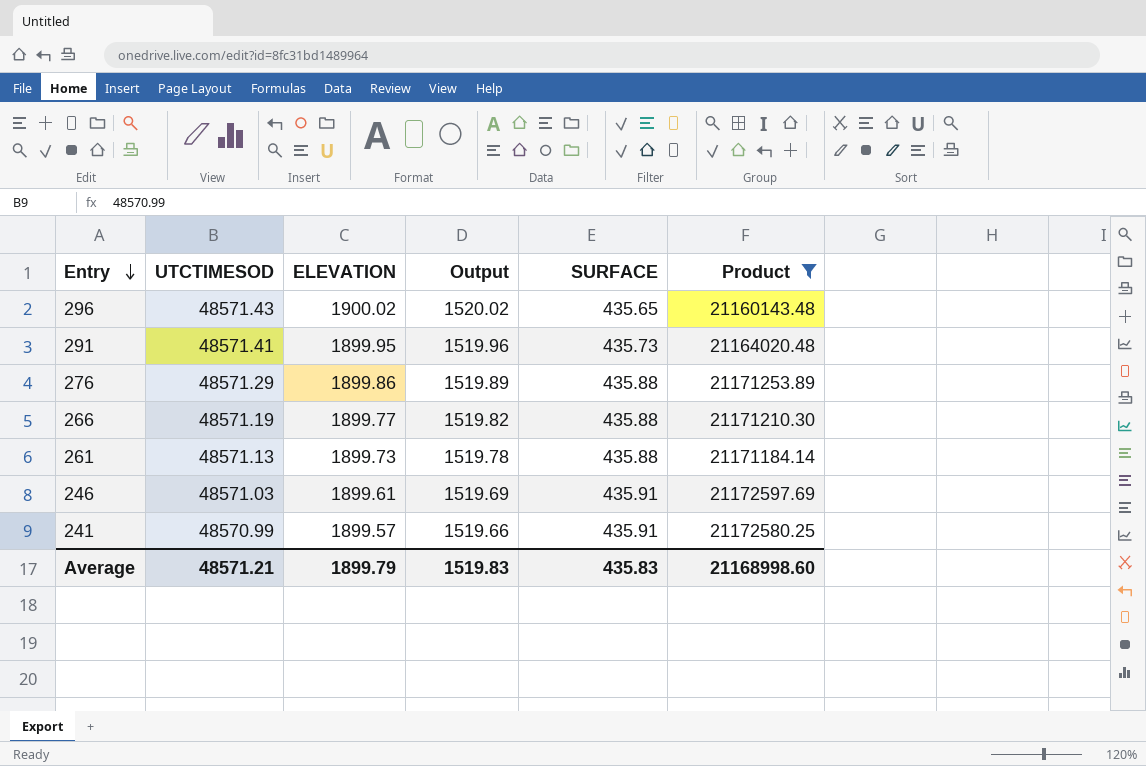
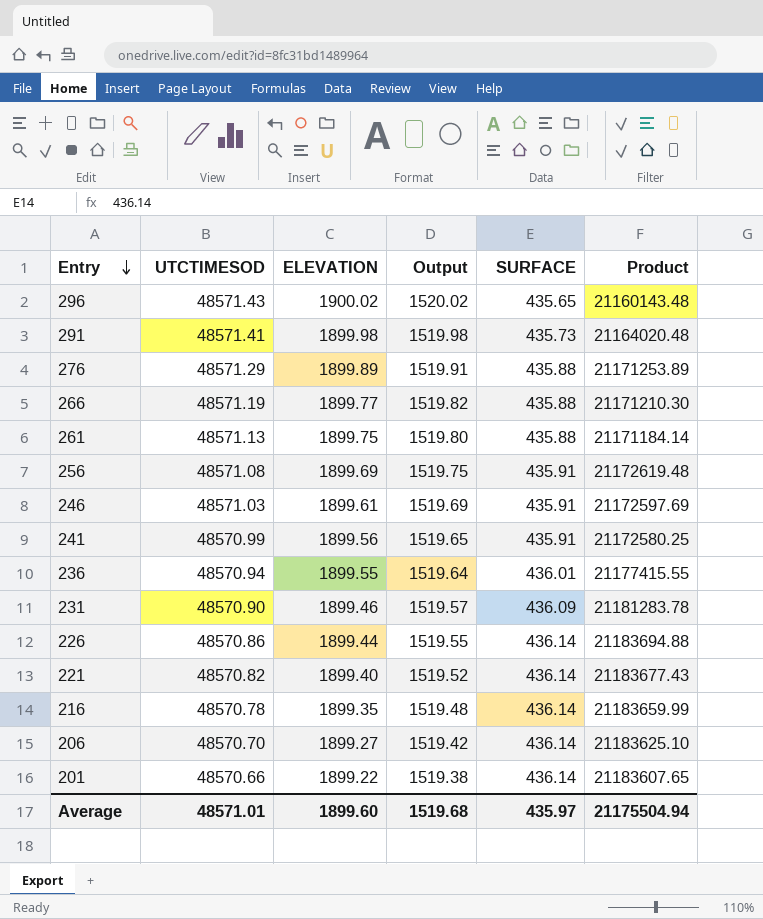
filter: Product <= 21172597.69 -> none
291 | ELEVATION: 1899.95 -> 1899.98
291 | Output: 1519.96 -> 1519.98
276 | ELEVATION: 1899.86 -> 1899.89
276 | Output: 1519.89 -> 1519.91
261 | ELEVATION: 1899.73 -> 1899.75
261 | Output: 1519.78 -> 1519.80
241 | ELEVATION: 1899.57 -> 1899.56
241 | Output: 1519.66 -> 1519.65
Average | UTCTIMESOD: 48571.21 -> 48571.01
Average | ELEVATION: 1899.79 -> 1899.60
Average | Output: 1519.83 -> 1519.68
Average | SURFACE: 435.83 -> 435.97
Average | Product: 21168998.60 -> 21175504.94

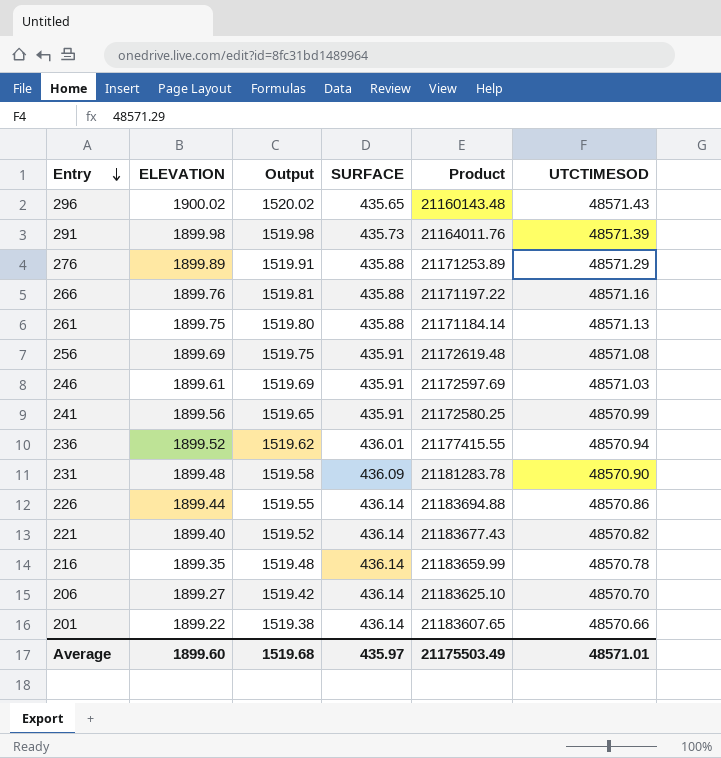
column UTCTIMESOD | position: 2 -> 6
291 | Product: 21164020.48 -> 21164011.76
291 | UTCTIMESOD: 48571.41 -> 48571.39
266 | ELEVATION: 1899.77 -> 1899.76
266 | Output: 1519.82 -> 1519.81
266 | Product: 21171210.30 -> 21171197.22
266 | UTCTIMESOD: 48571.19 -> 48571.16
236 | ELEVATION: 1899.55 -> 1899.52
236 | Output: 1519.64 -> 1519.62
231 | ELEVATION: 1899.46 -> 1899.48
231 | Output: 1519.57 -> 1519.58
Average | Product: 21175504.94 -> 21175503.49

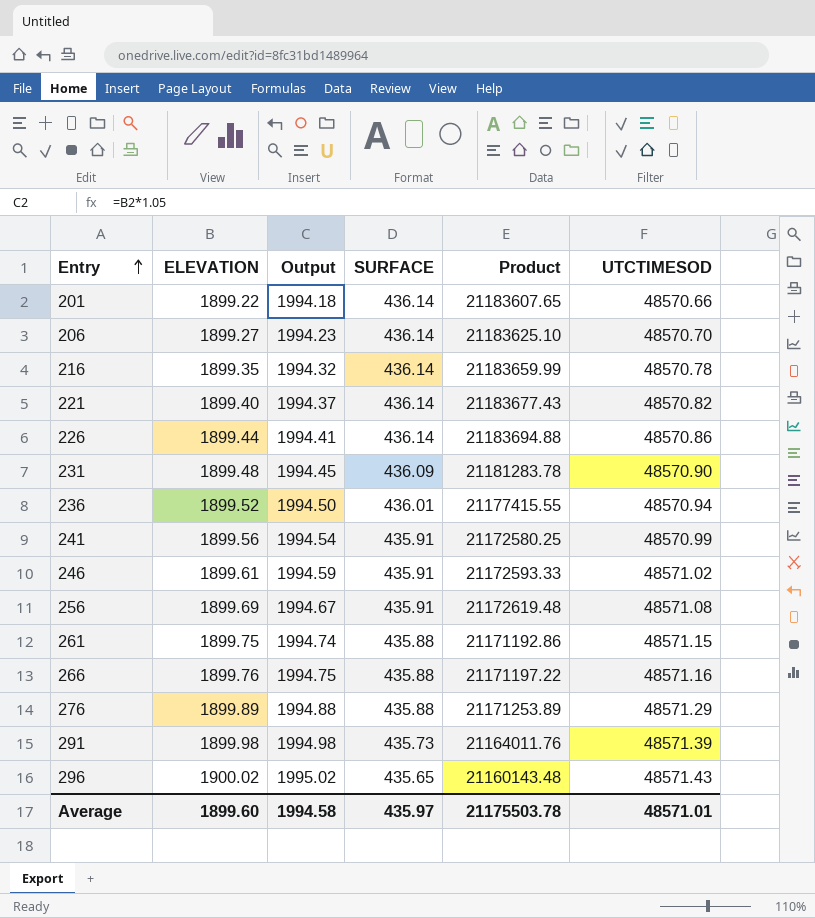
row order: Entry descending -> Entry ascending
column Output | formula: [ELEVATION] * 0.8 -> [ELEVATION] * 1.05
246 | Product: 21172597.69 -> 21172593.33
246 | UTCTIMESOD: 48571.03 -> 48571.02
261 | Product: 21171184.14 -> 21171192.86
261 | UTCTIMESOD: 48571.13 -> 48571.15
Average | Output: 1519.68 -> 1994.58
Average | Product: 21175503.49 -> 21175503.78

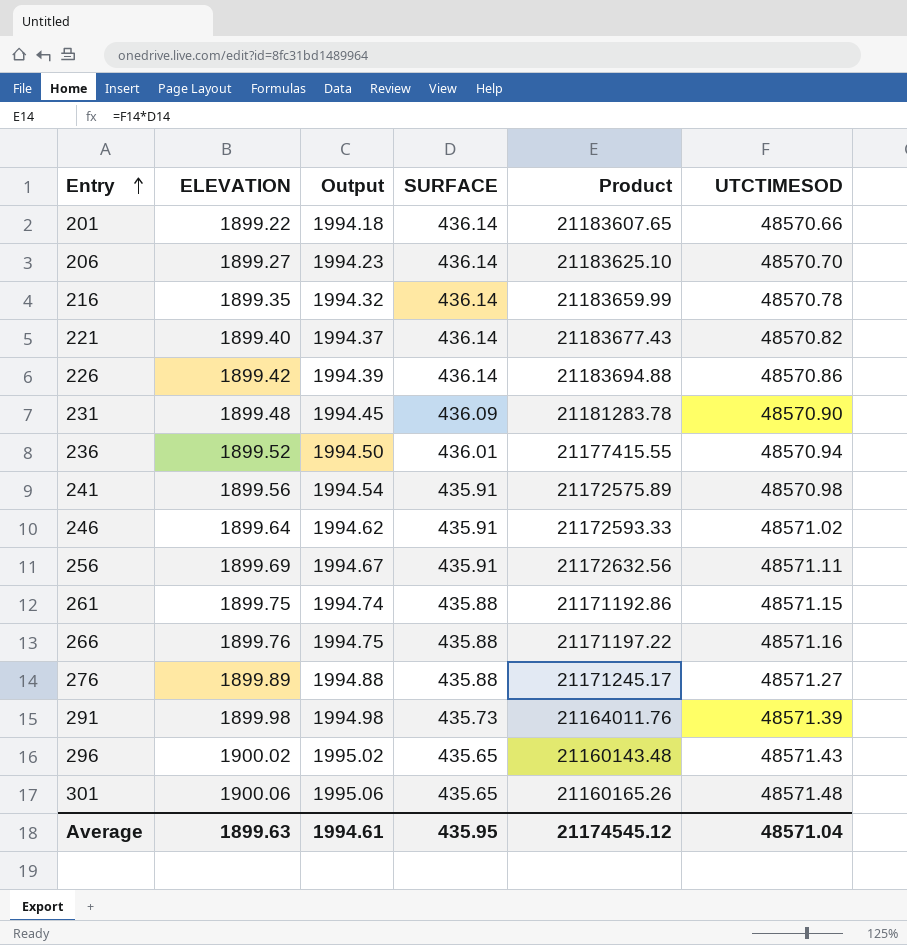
226 | ELEVATION: 1899.44 -> 1899.42
226 | Output: 1994.41 -> 1994.39
241 | Product: 21172580.25 -> 21172575.89
241 | UTCTIMESOD: 48570.99 -> 48570.98
246 | ELEVATION: 1899.61 -> 1899.64
246 | Output: 1994.59 -> 1994.62
256 | Product: 21172619.48 -> 21172632.56
256 | UTCTIMESOD: 48571.08 -> 48571.11
276 | Product: 21171253.89 -> 21171245.17
276 | UTCTIMESOD: 48571.29 -> 48571.27
row 301: none -> 1900.06 | 1995.06 | 435.65 | 21160165.26 | 48571.48
Average | ELEVATION: 1899.60 -> 1899.63
Average | Output: 1994.58 -> 1994.61
Average | SURFACE: 435.97 -> 435.95
Average | Product: 21175503.78 -> 21174545.12
Average | UTCTIMESOD: 48571.01 -> 48571.04

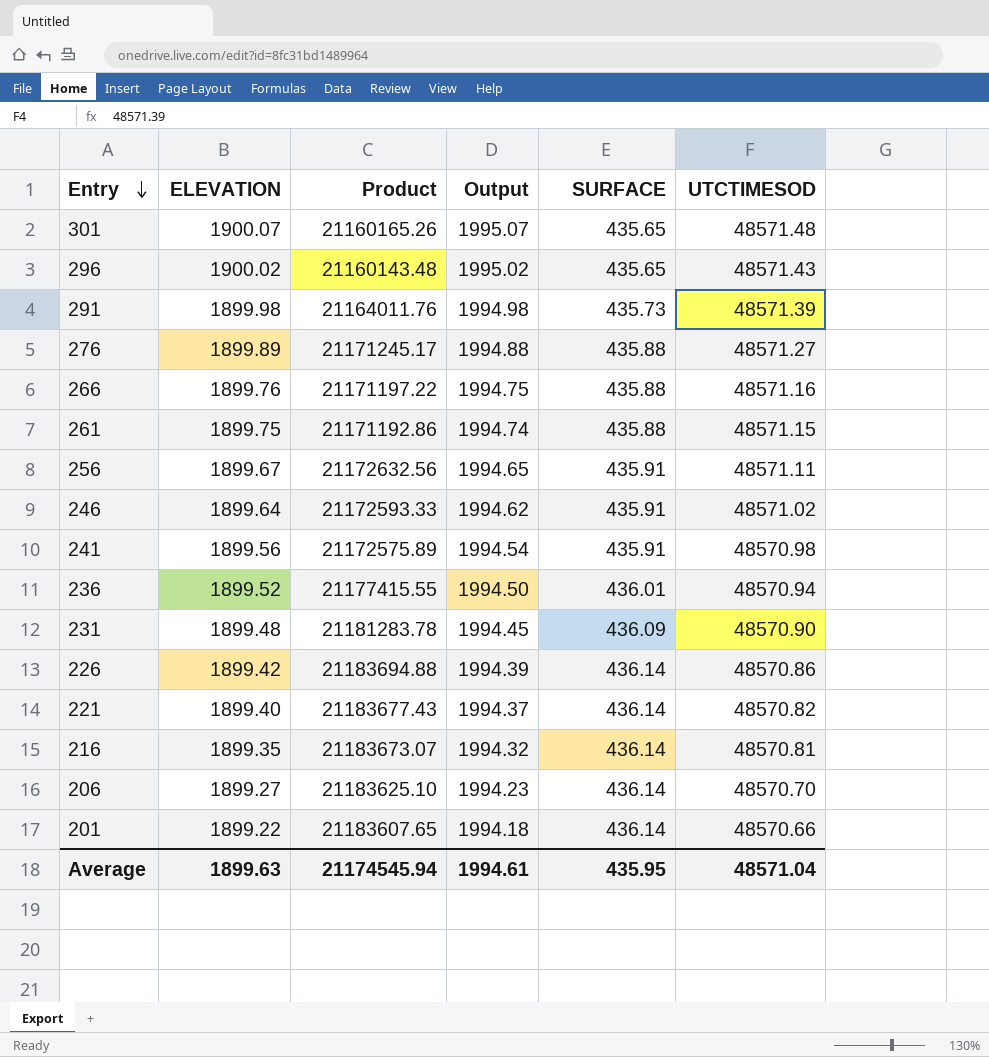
row order: Entry ascending -> Entry descending
column Product | position: 5 -> 3
301 | ELEVATION: 1900.06 -> 1900.07
301 | Output: 1995.06 -> 1995.07
256 | ELEVATION: 1899.69 -> 1899.67
256 | Output: 1994.67 -> 1994.65
216 | Product: 21183659.99 -> 21183673.07
216 | UTCTIMESOD: 48570.78 -> 48570.81
Average | Product: 21174545.12 -> 21174545.94

